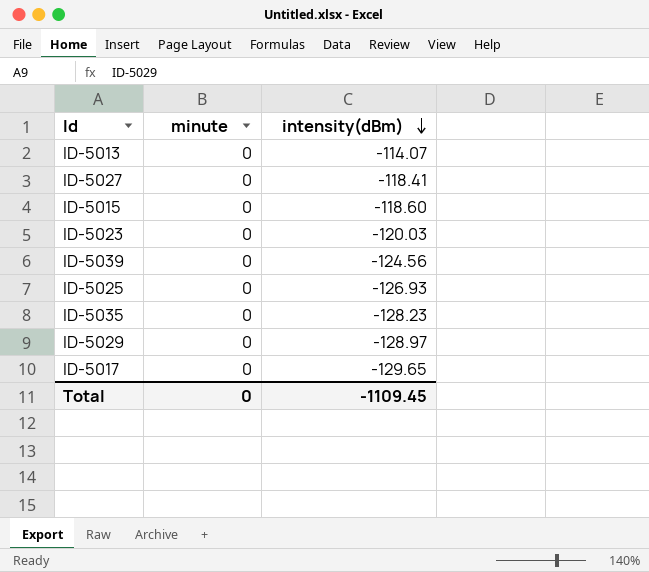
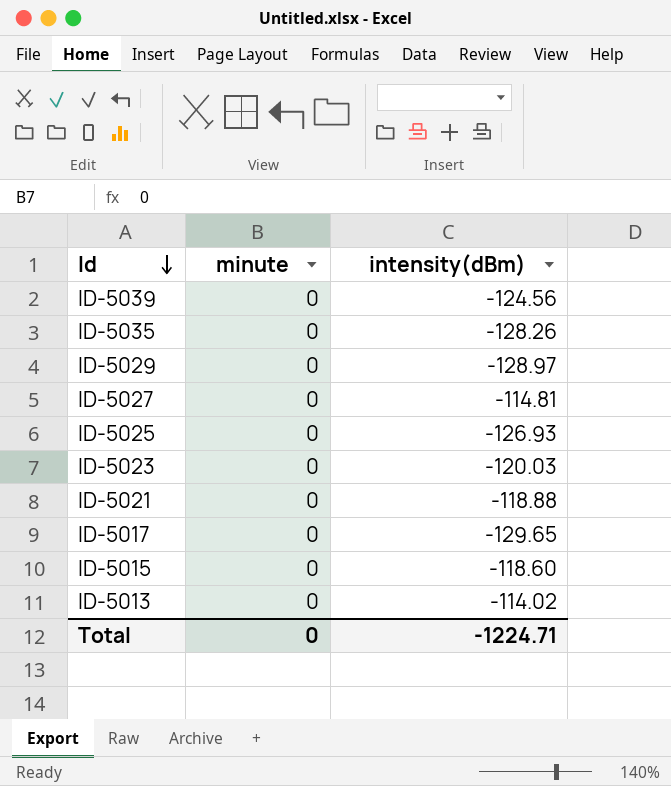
row order: intensity(dBm) descending -> Id descending
ID-5035 | intensity(dBm): -128.23 -> -128.26
ID-5027 | intensity(dBm): -118.41 -> -114.81
row ID-5021: none -> 0 | -118.88
ID-5013 | intensity(dBm): -114.07 -> -114.02
Total | intensity(dBm): -1109.45 -> -1224.71

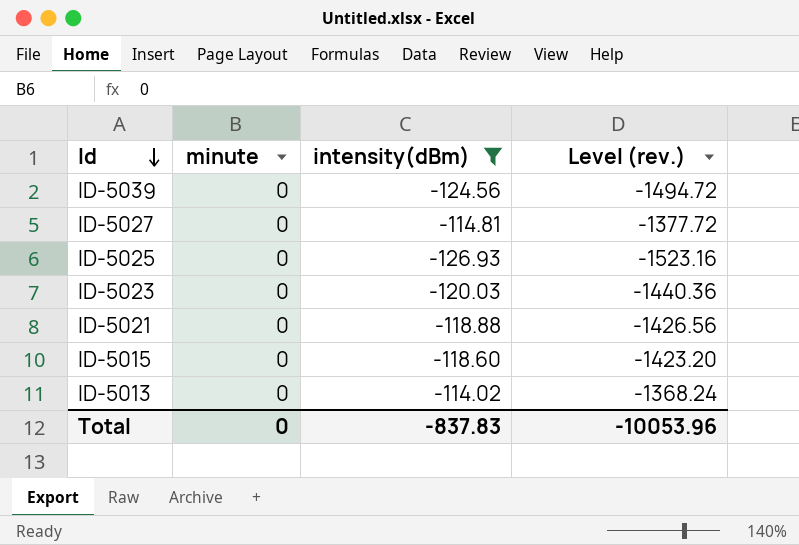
filter: none -> intensity(dBm) >= -126.93
column Level (rev.) | formula: none -> [intensity(dBm)] * 12
Total | intensity(dBm): -1224.71 -> -837.83

